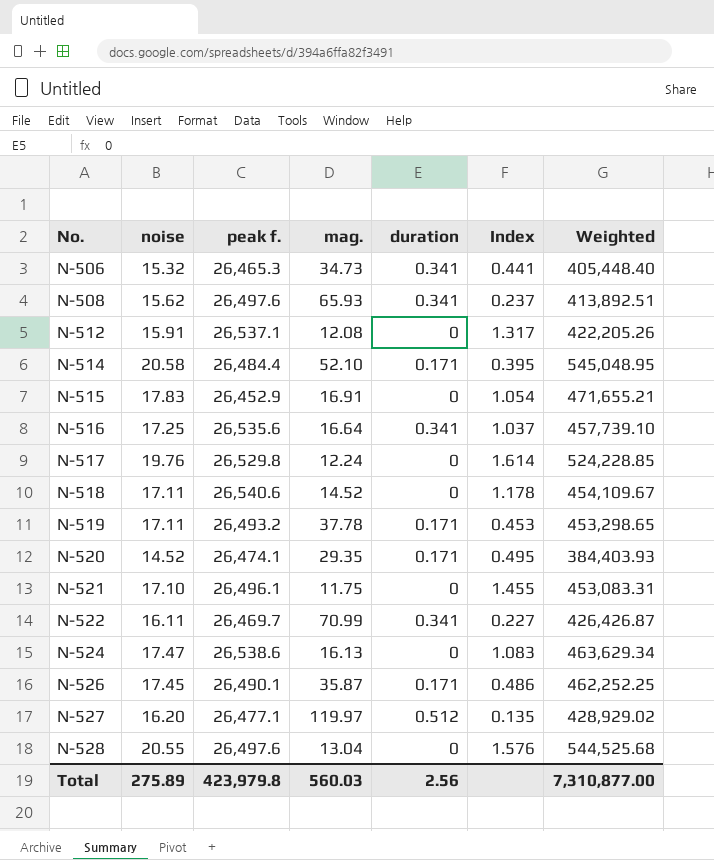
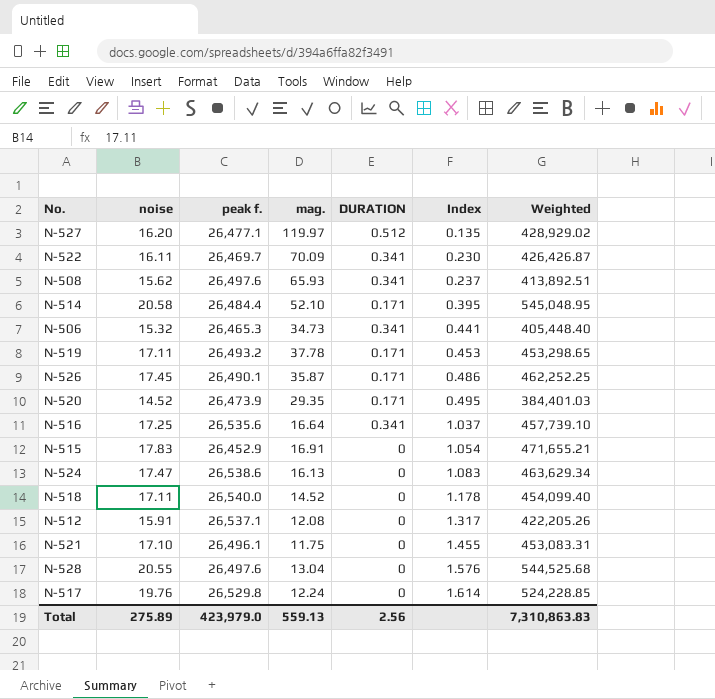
row order: No. ascending -> Index ascending
column name: duration -> DURATION
N-522 | mag.: 70.99 -> 70.09
N-522 | Index: 0.227 -> 0.230
N-520 | peak f.: 26,474.1 -> 26,473.9
N-520 | Weighted: 384,403.93 -> 384,401.03
N-518 | peak f.: 26,540.6 -> 26,540.0
N-518 | Weighted: 454,109.67 -> 454,099.40
Total | peak f.: 423,979.8 -> 423,979.0
Total | mag.: 560.03 -> 559.13
Total | Weighted: 7,310,877.00 -> 7,310,863.83

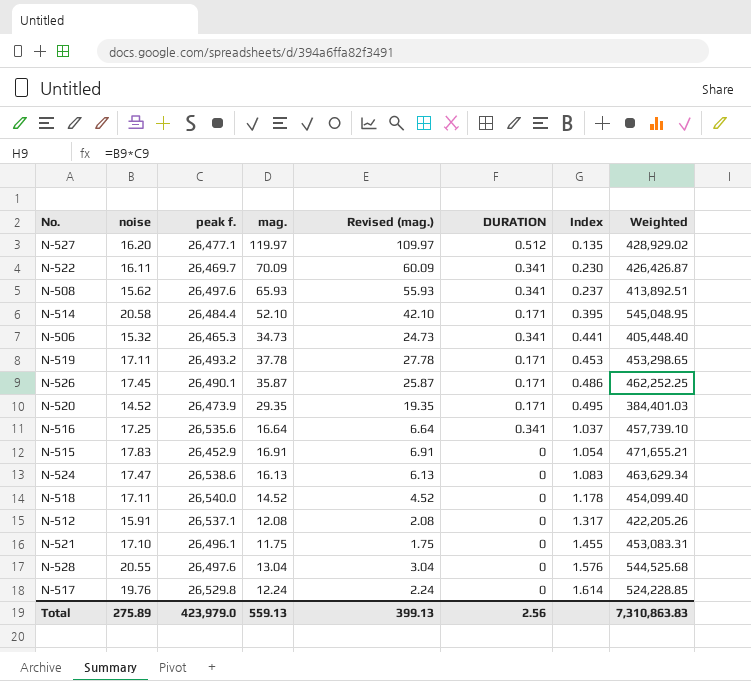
column Revised (mag.) | formula: none -> [mag.] - 10

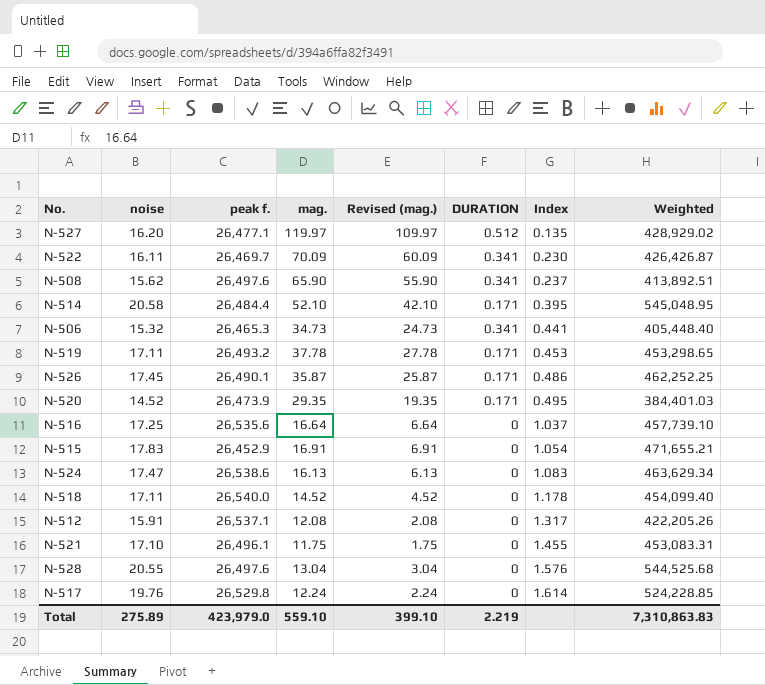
N-508 | mag.: 65.93 -> 65.90
N-508 | Revised (mag.): 55.93 -> 55.90
N-516 | DURATION: 0.341 -> 0
Total | mag.: 559.13 -> 559.10
Total | Revised (mag.): 399.13 -> 399.10
Total | DURATION: 2.56 -> 2.219

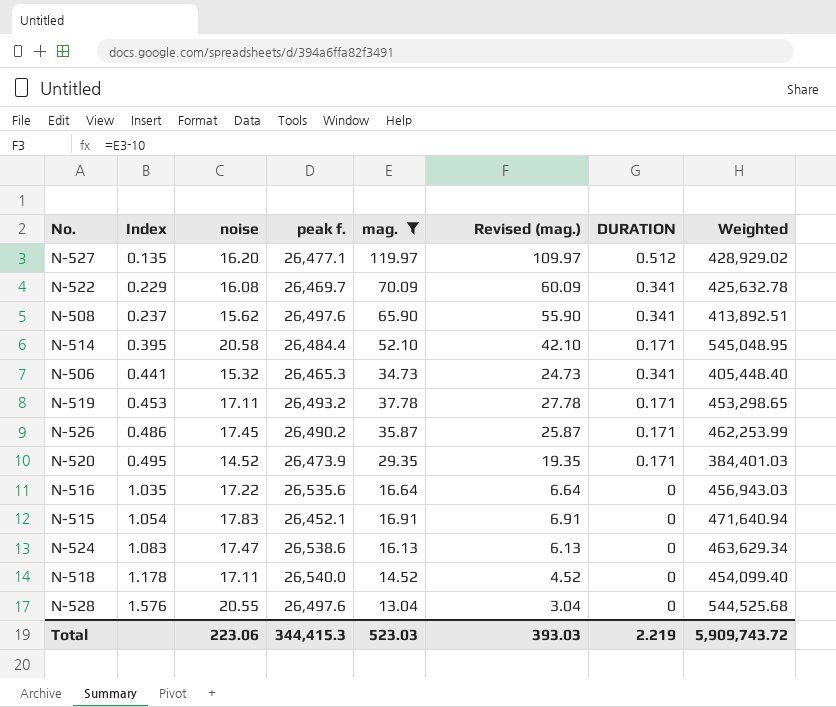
filter: none -> mag. >= 13.04
column Index | position: 7 -> 2
N-522 | Index: 0.230 -> 0.229
N-522 | noise: 16.11 -> 16.08
N-522 | Weighted: 426,426.87 -> 425,632.78
N-526 | peak f.: 26,490.1 -> 26,490.2
N-526 | Weighted: 462,252.25 -> 462,253.99
N-516 | Index: 1.037 -> 1.035
N-516 | noise: 17.25 -> 17.22
N-516 | Weighted: 457,739.10 -> 456,943.03
N-515 | peak f.: 26,452.9 -> 26,452.1
N-515 | Weighted: 471,655.21 -> 471,640.94
Total | noise: 275.89 -> 223.06
Total | peak f.: 423,979.0 -> 344,415.3
Total | mag.: 559.10 -> 523.03
Total | Revised (mag.): 399.10 -> 393.03
Total | Weighted: 7,310,863.83 -> 5,909,743.72

